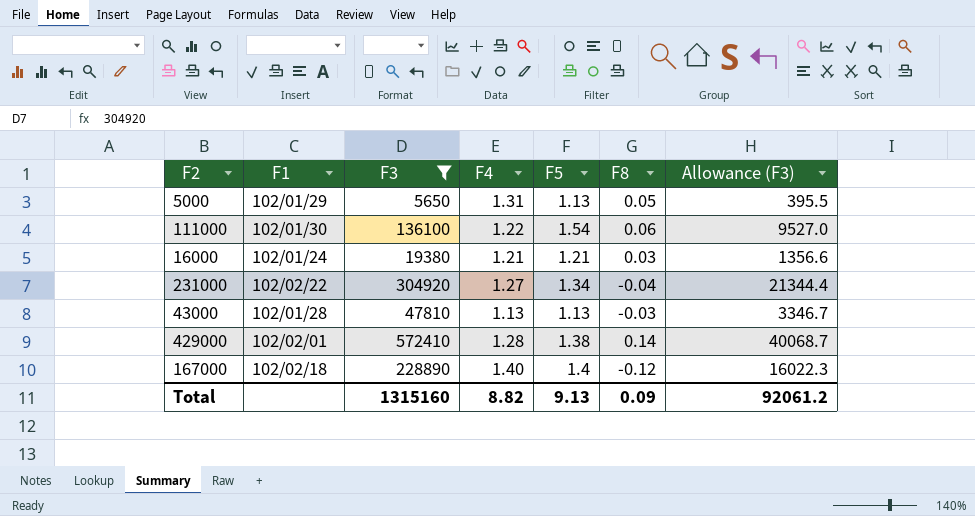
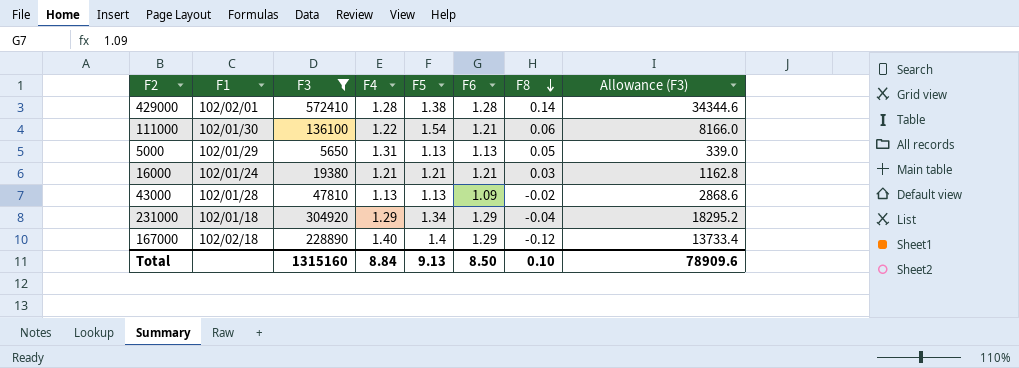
row order: none -> F8 descending
column F6 | position: none -> 6
column Allowance (F3) | formula: [F3] * 0.07 -> [F3] * 0.06
43000 | F8: -0.03 -> -0.02
231000 | F1: 102/02/22 -> 102/01/18
231000 | F4: 1.27 -> 1.29
Total | F4: 8.82 -> 8.84
Total | F8: 0.09 -> 0.10
Total | Allowance (F3): 92061.2 -> 78909.6

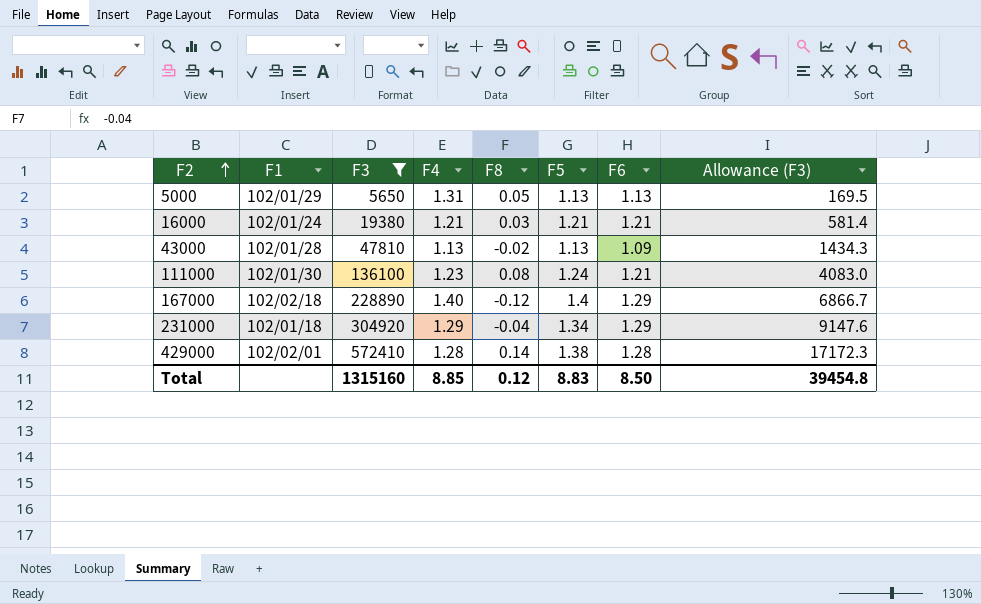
row order: F8 descending -> F2 ascending
column F8 | position: 7 -> 5
column Allowance (F3) | formula: [F3] * 0.06 -> [F3] * 0.03
111000 | F4: 1.22 -> 1.23
111000 | F8: 0.06 -> 0.08
111000 | F5: 1.54 -> 1.24
Total | F4: 8.84 -> 8.85
Total | F8: 0.10 -> 0.12
Total | F5: 9.13 -> 8.83
Total | Allowance (F3): 78909.6 -> 39454.8

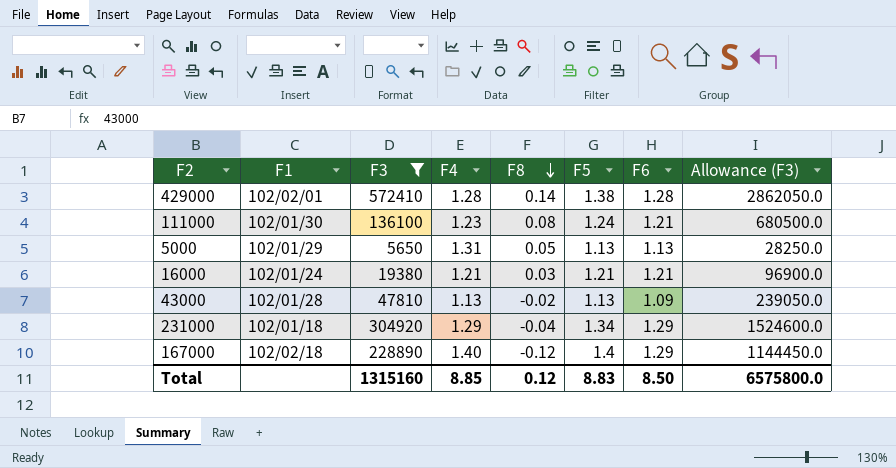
row order: F2 ascending -> F8 descending
column Allowance (F3) | formula: [F3] * 0.03 -> [F3] * 5
Total | Allowance (F3): 39454.8 -> 6575800.0

